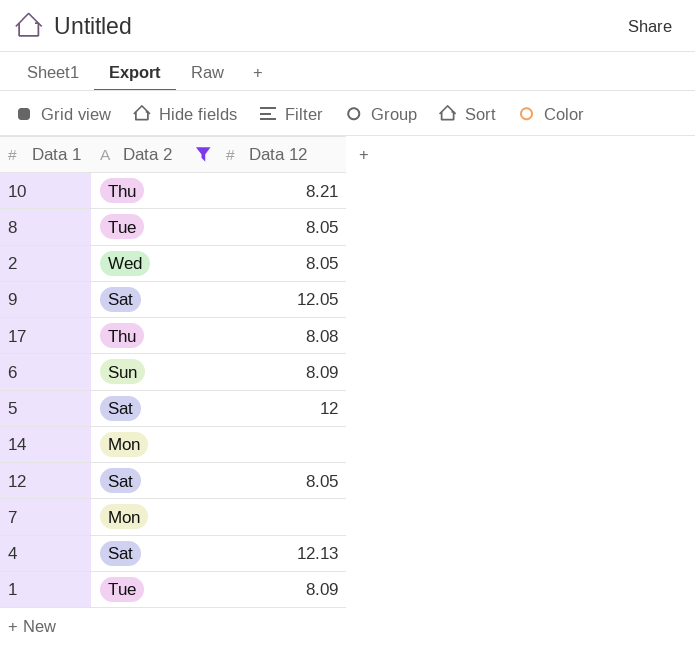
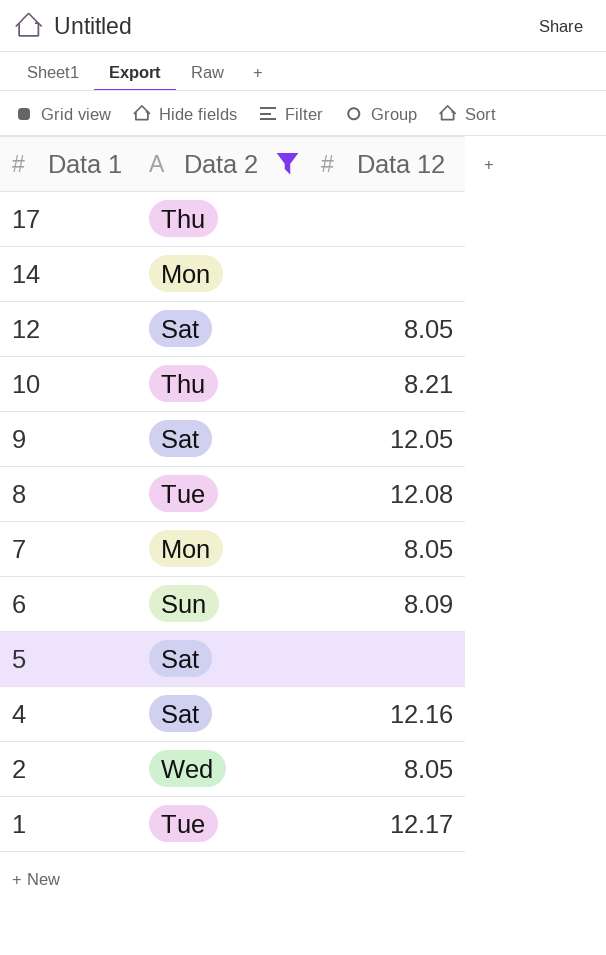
row order: none -> Data 1 descending
17 | Data 12: 8.08 -> none
8 | Data 12: 8.05 -> 12.08
7 | Data 12: none -> 8.05
5 | Data 12: 12 -> none
4 | Data 12: 12.13 -> 12.16
1 | Data 12: 8.09 -> 12.17

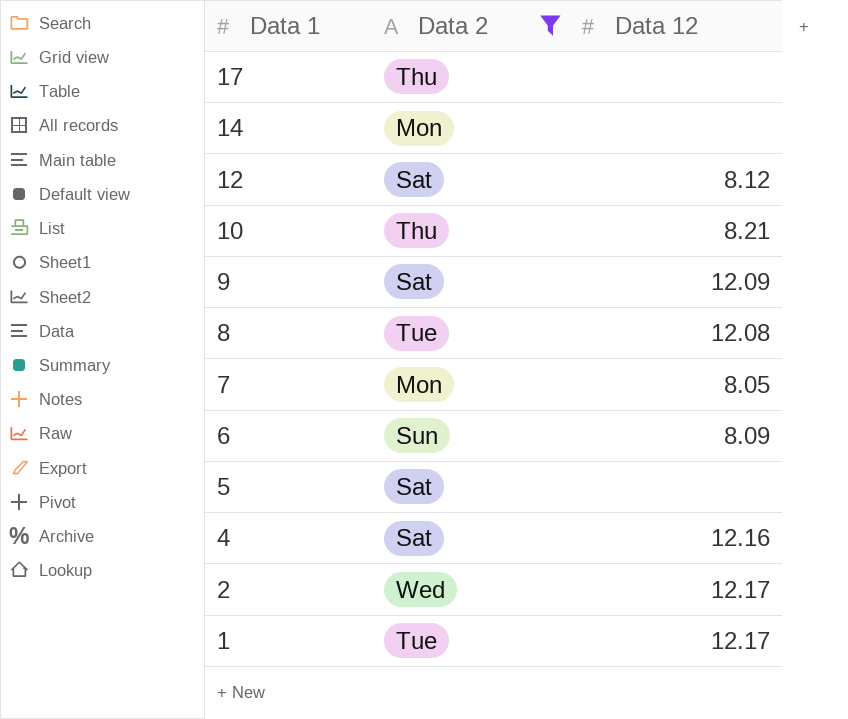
12 | Data 12: 8.05 -> 8.12
9 | Data 12: 12.05 -> 12.09
2 | Data 12: 8.05 -> 12.17

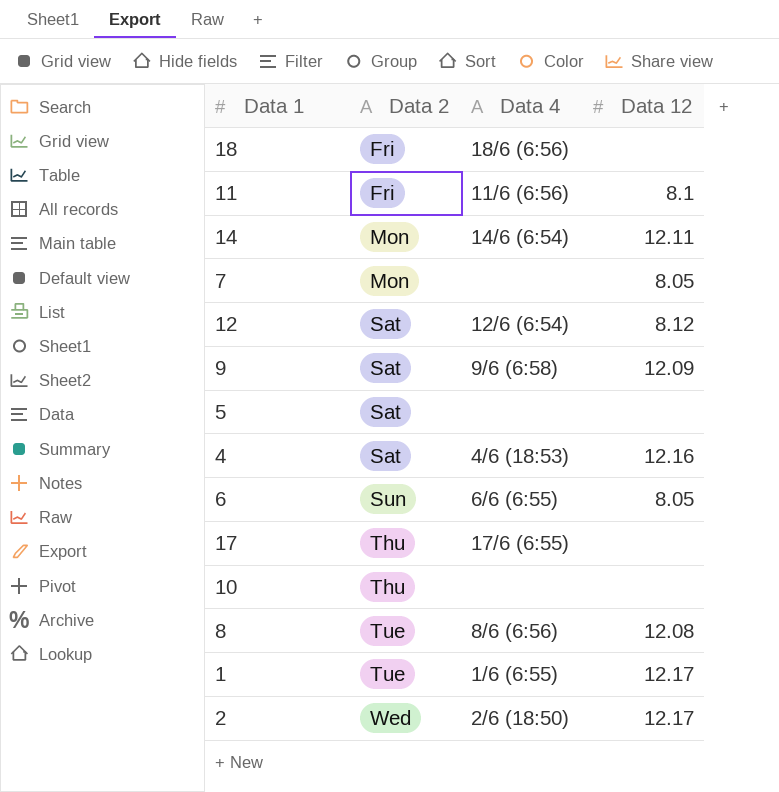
filter: Data 2 != Fri -> none
row order: Data 1 descending -> Data 2 ascending
column Data 4 | position: none -> 3
14 | Data 12: none -> 12.11
6 | Data 12: 8.09 -> 8.05
10 | Data 12: 8.21 -> none

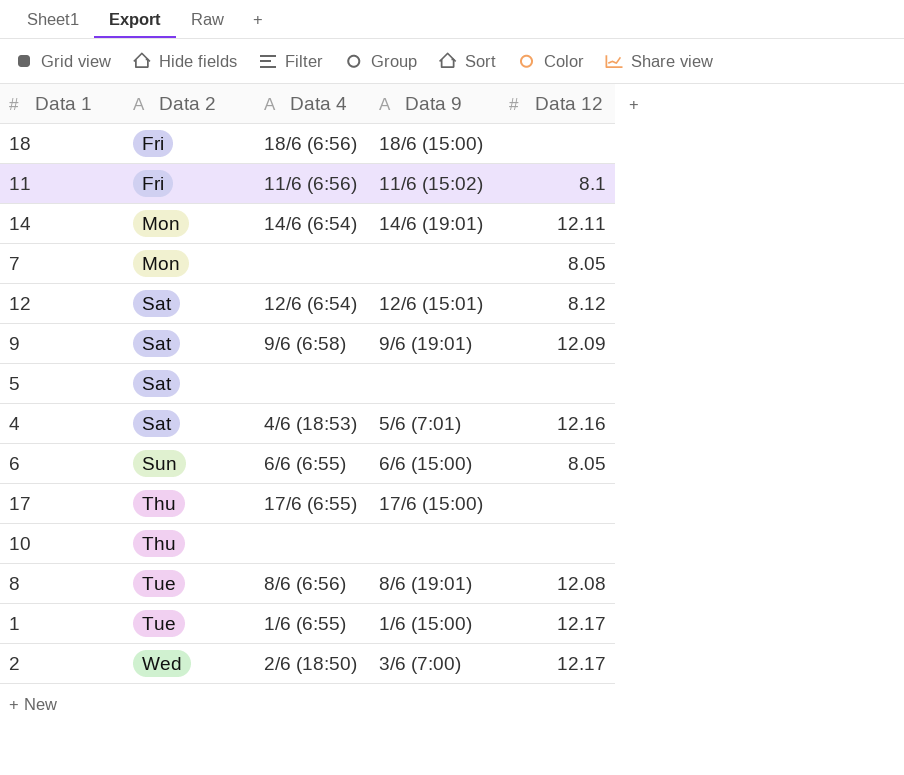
column Data 9 | position: none -> 4

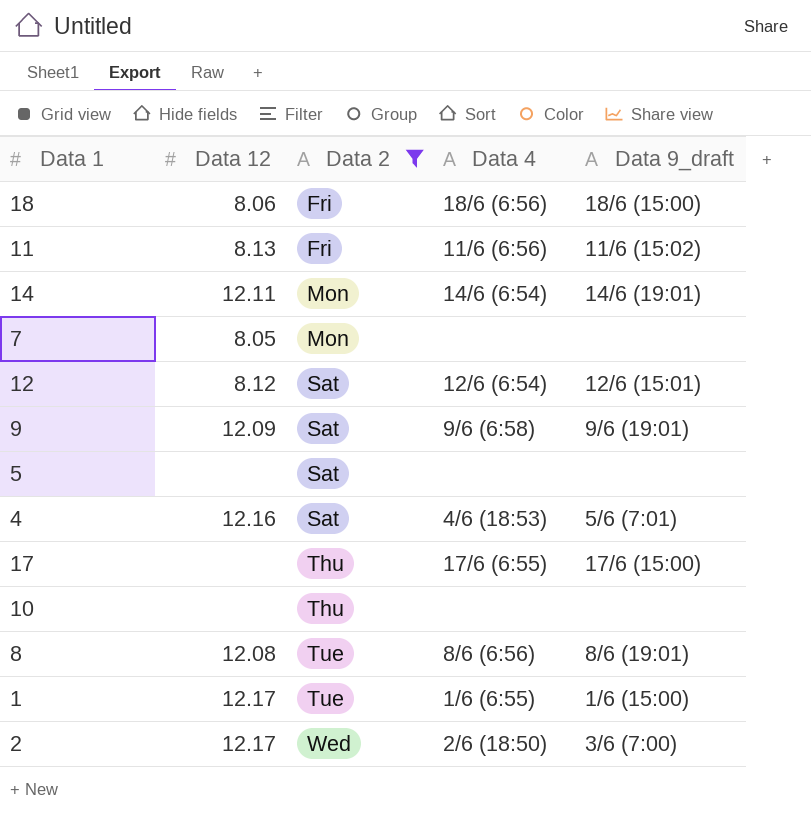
filter: none -> Data 2 != Sun
column Data 12 | position: 5 -> 2
column name: Data 9 -> Data 9_draft
18 | Data 12: none -> 8.06
11 | Data 12: 8.1 -> 8.13

